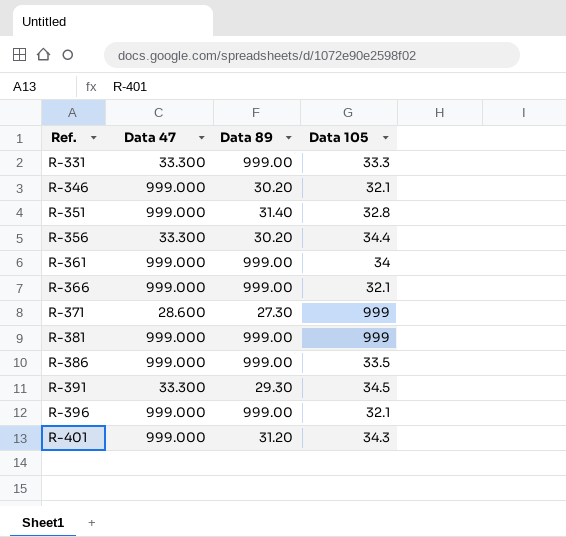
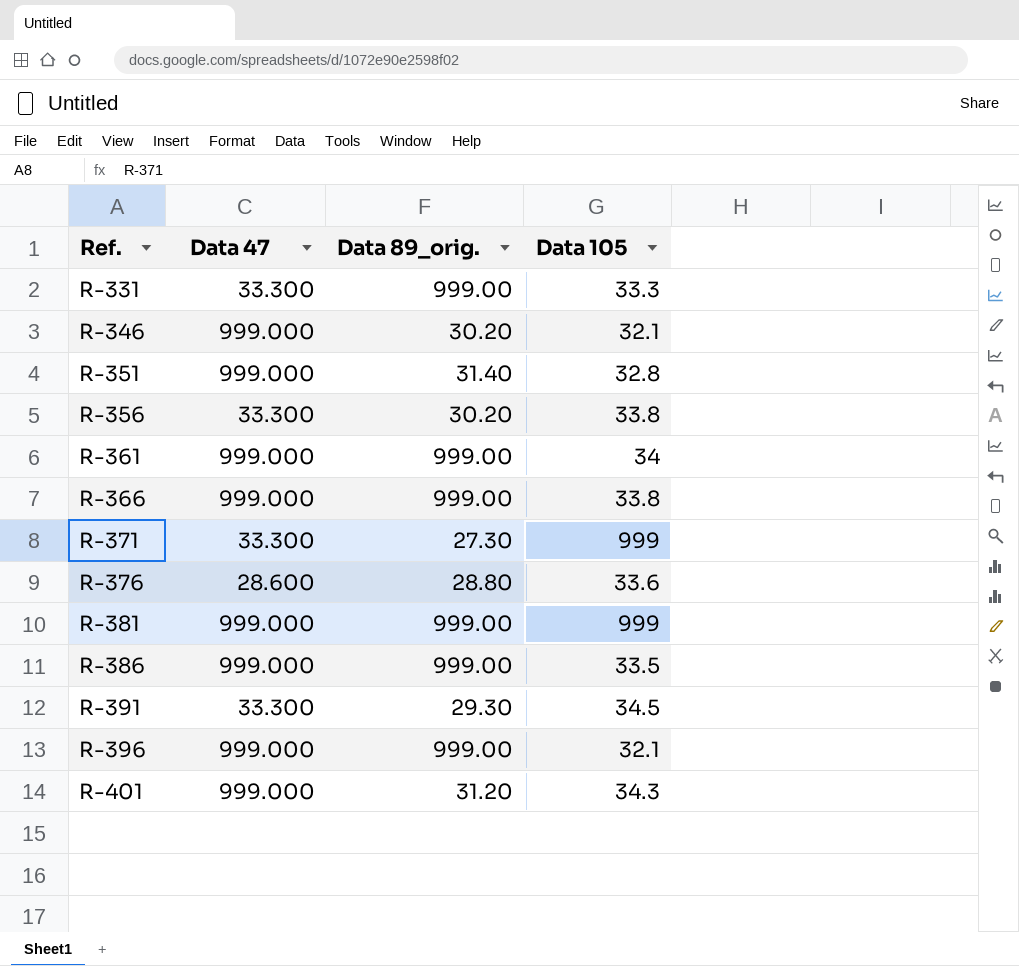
column name: Data 89 -> Data 89_orig.
R-356 | Data 105: 34.4 -> 33.8
R-366 | Data 105: 32.1 -> 33.8
R-371 | Data 47: 28.600 -> 33.300
row R-376: none -> 28.600 | 28.80 | 33.6

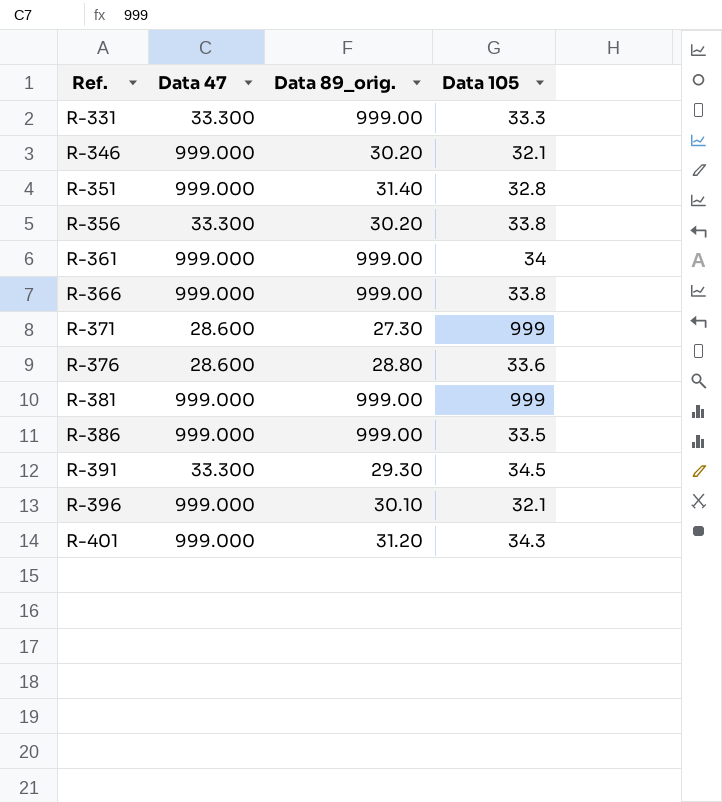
R-371 | Data 47: 33.300 -> 28.600
R-396 | Data 89_orig.: 999.00 -> 30.10

